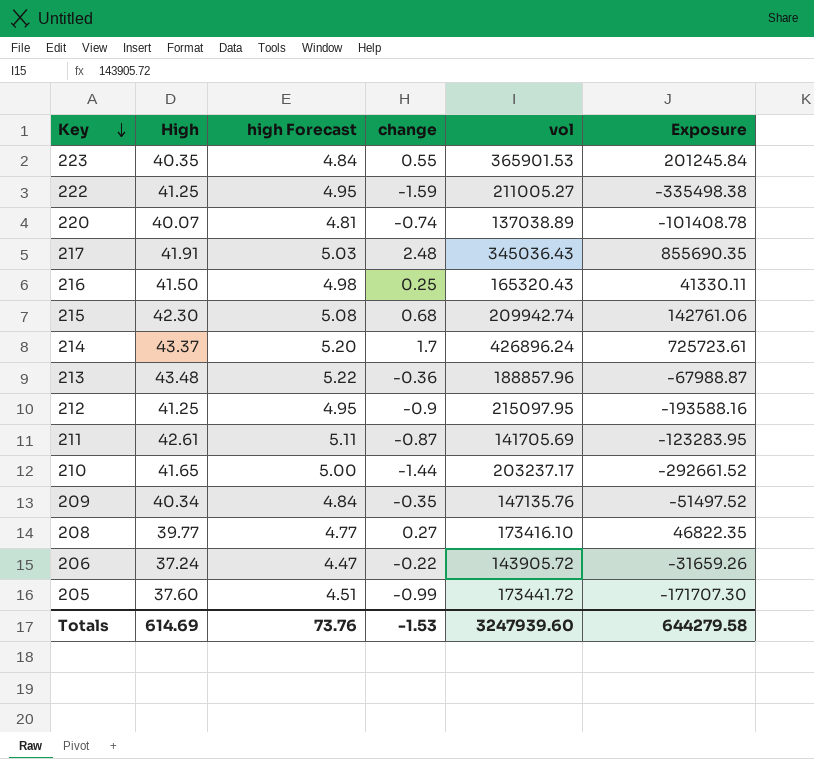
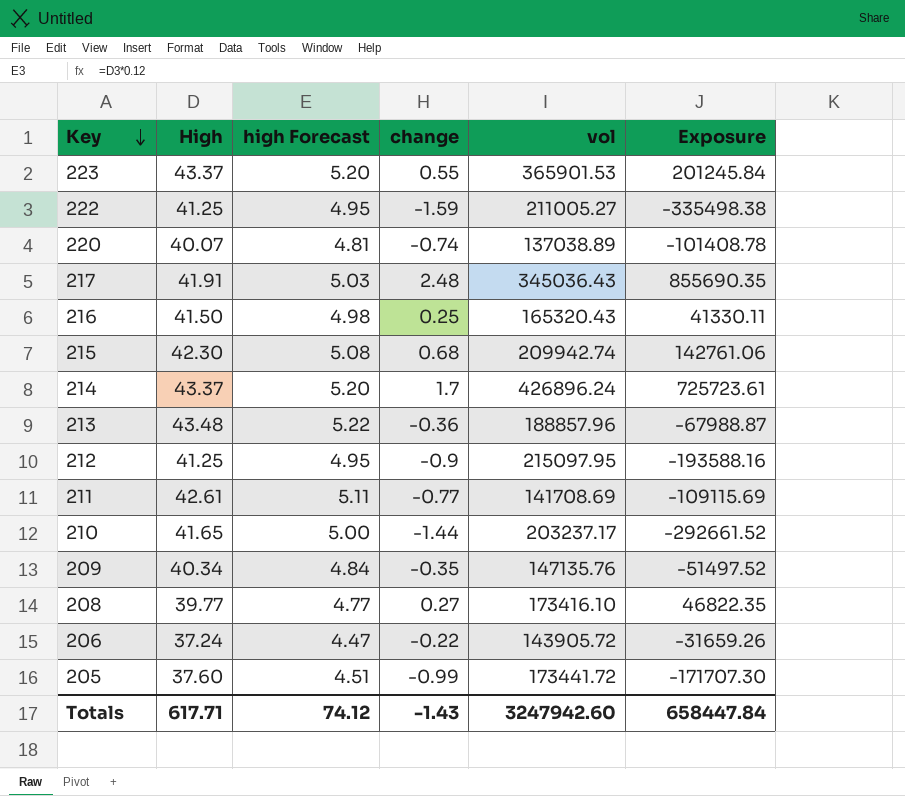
223 | High: 40.35 -> 43.37
223 | high Forecast: 4.84 -> 5.20
211 | change: -0.87 -> -0.77
211 | vol: 141705.69 -> 141708.69
211 | Exposure: -123283.95 -> -109115.69
Totals | High: 614.69 -> 617.71
Totals | high Forecast: 73.76 -> 74.12
Totals | change: -1.53 -> -1.43
Totals | vol: 3247939.60 -> 3247942.60
Totals | Exposure: 644279.58 -> 658447.84

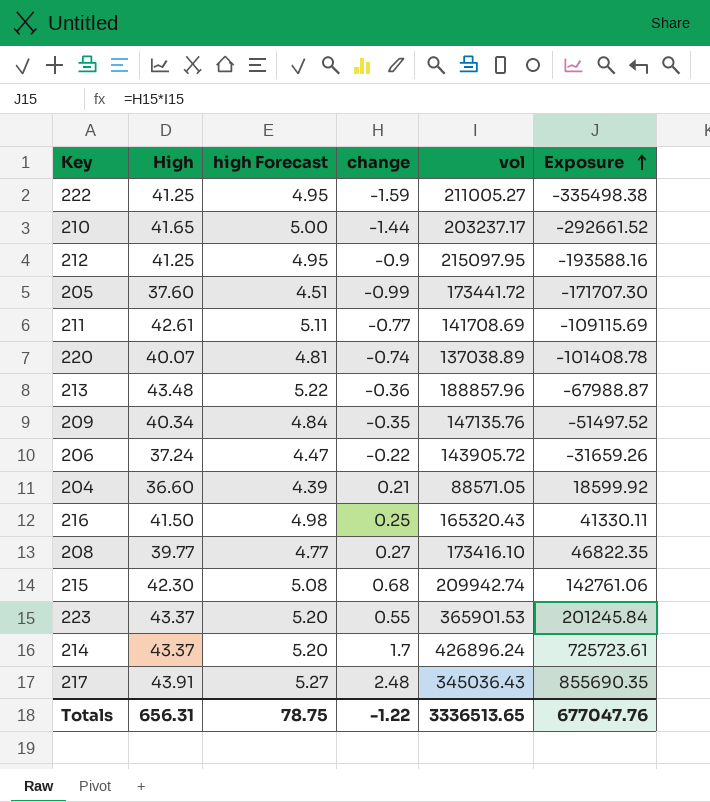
row order: Key descending -> Exposure ascending
row 204: none -> 36.60 | 4.39 | 0.21 | 88571.05 | 18599.92
217 | High: 41.91 -> 43.91
217 | high Forecast: 5.03 -> 5.27
Totals | High: 617.71 -> 656.31
Totals | high Forecast: 74.12 -> 78.75
Totals | change: -1.43 -> -1.22
Totals | vol: 3247942.60 -> 3336513.65
Totals | Exposure: 658447.84 -> 677047.76

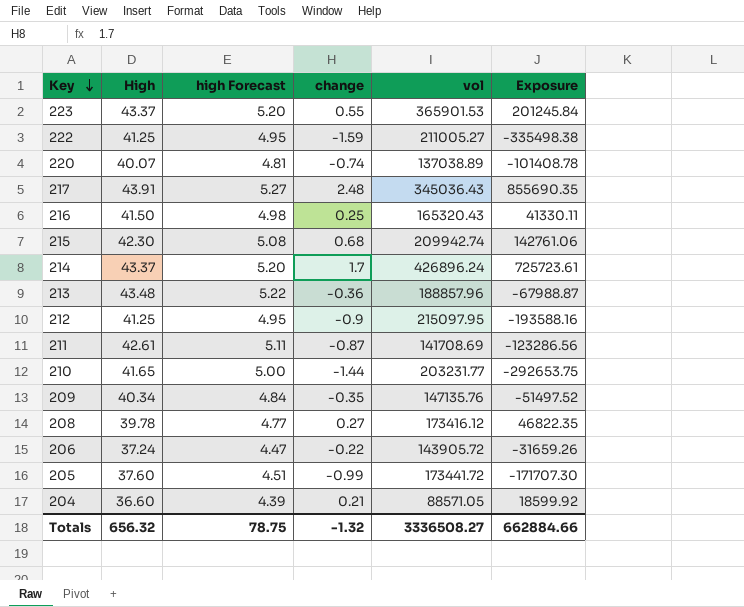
row order: Exposure ascending -> Key descending
211 | change: -0.77 -> -0.87
211 | Exposure: -109115.69 -> -123286.56
210 | vol: 203237.17 -> 203231.77
210 | Exposure: -292661.52 -> -292653.75
208 | High: 39.77 -> 39.78
208 | vol: 173416.10 -> 173416.12
Totals | High: 656.31 -> 656.32
Totals | change: -1.22 -> -1.32
Totals | vol: 3336513.65 -> 3336508.27
Totals | Exposure: 677047.76 -> 662884.66

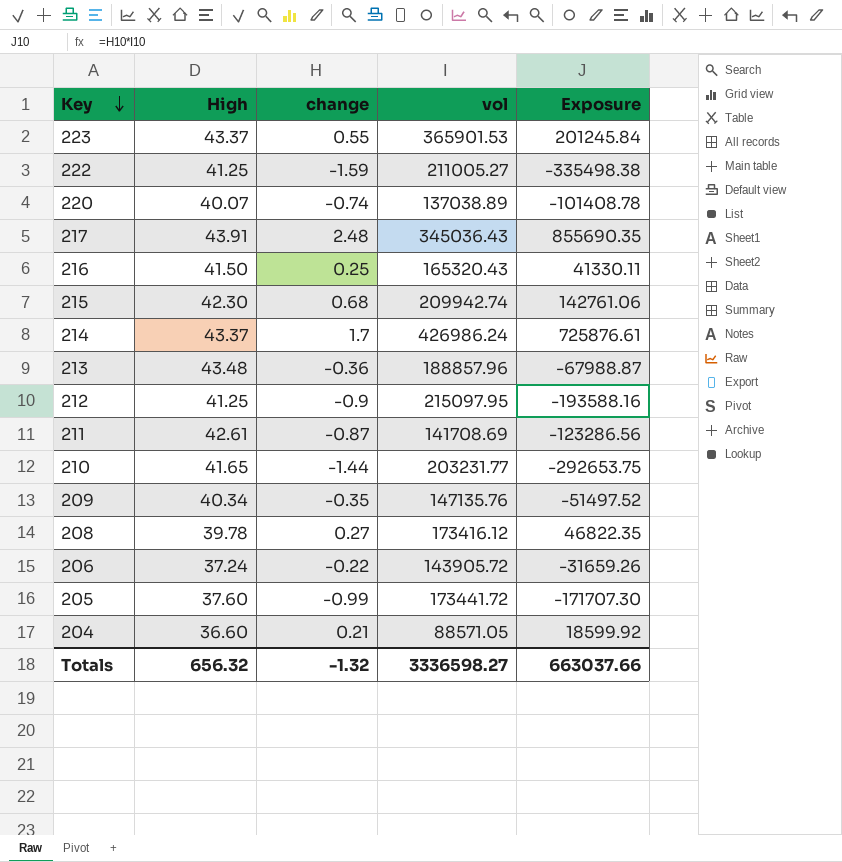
column high Forecast | formula: [High] * 0.12 -> none
214 | vol: 426896.24 -> 426986.24
214 | Exposure: 725723.61 -> 725876.61
Totals | vol: 3336508.27 -> 3336598.27
Totals | Exposure: 662884.66 -> 663037.66

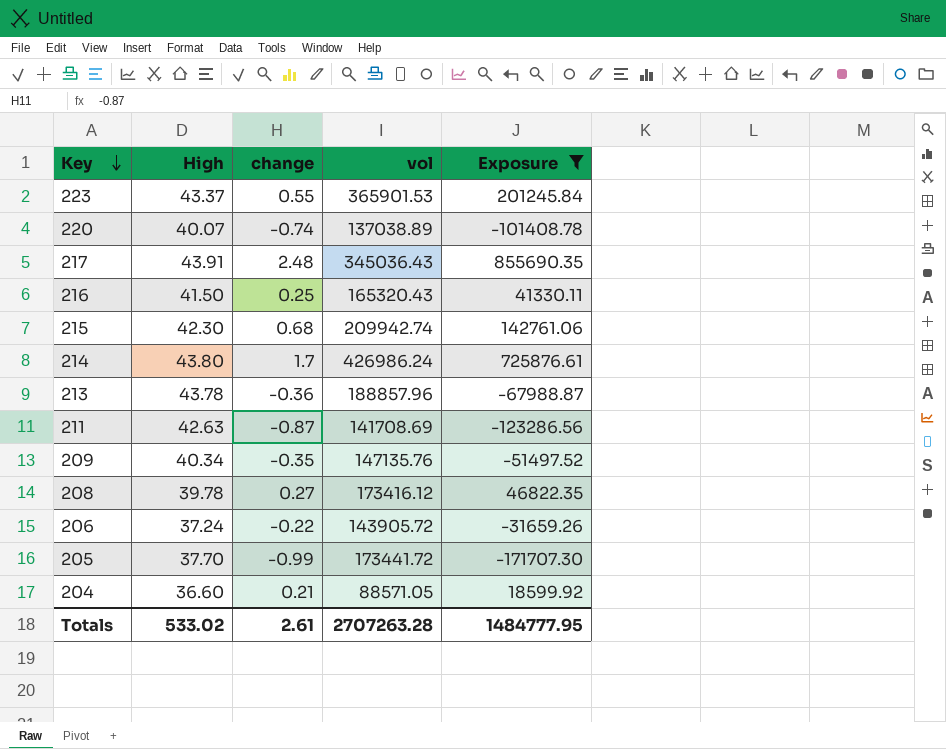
filter: none -> Exposure >= -171707.30
214 | High: 43.37 -> 43.80
213 | High: 43.48 -> 43.78
211 | High: 42.61 -> 42.63
205 | High: 37.60 -> 37.70
Totals | High: 656.32 -> 533.02
Totals | change: -1.32 -> 2.61
Totals | vol: 3336598.27 -> 2707263.28
Totals | Exposure: 663037.66 -> 1484777.95

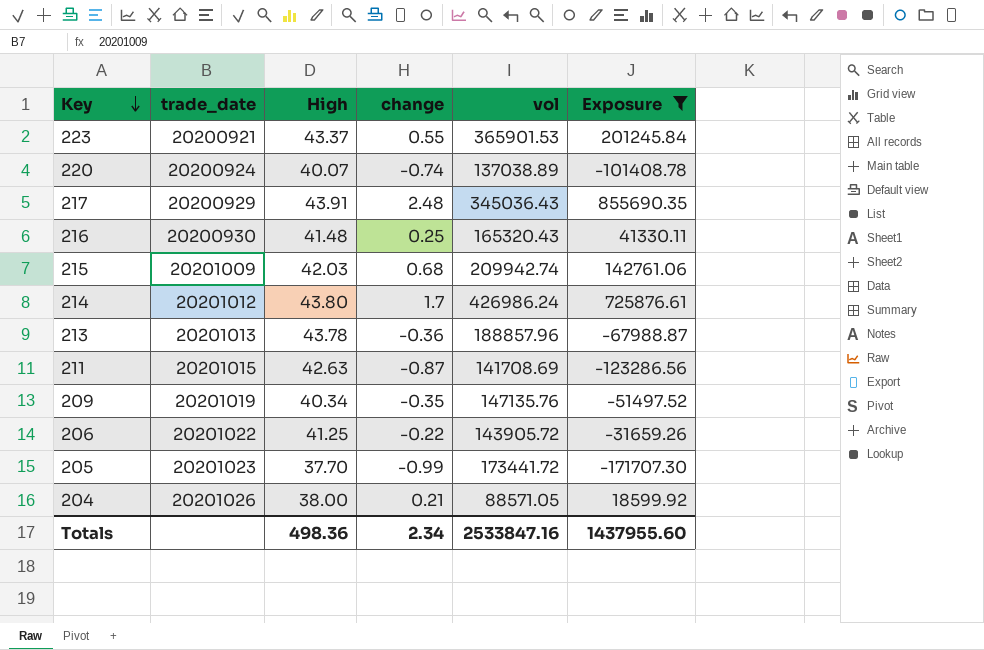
column trade_date | position: none -> 2
row 208: 39.78 | 0.27 | 173416.12 | 46822.35 -> none
216 | High: 41.50 -> 41.48
215 | High: 42.30 -> 42.03
206 | High: 37.24 -> 41.25
204 | High: 36.60 -> 38.00
Totals | High: 533.02 -> 498.36
Totals | change: 2.61 -> 2.34
Totals | vol: 2707263.28 -> 2533847.16
Totals | Exposure: 1484777.95 -> 1437955.60

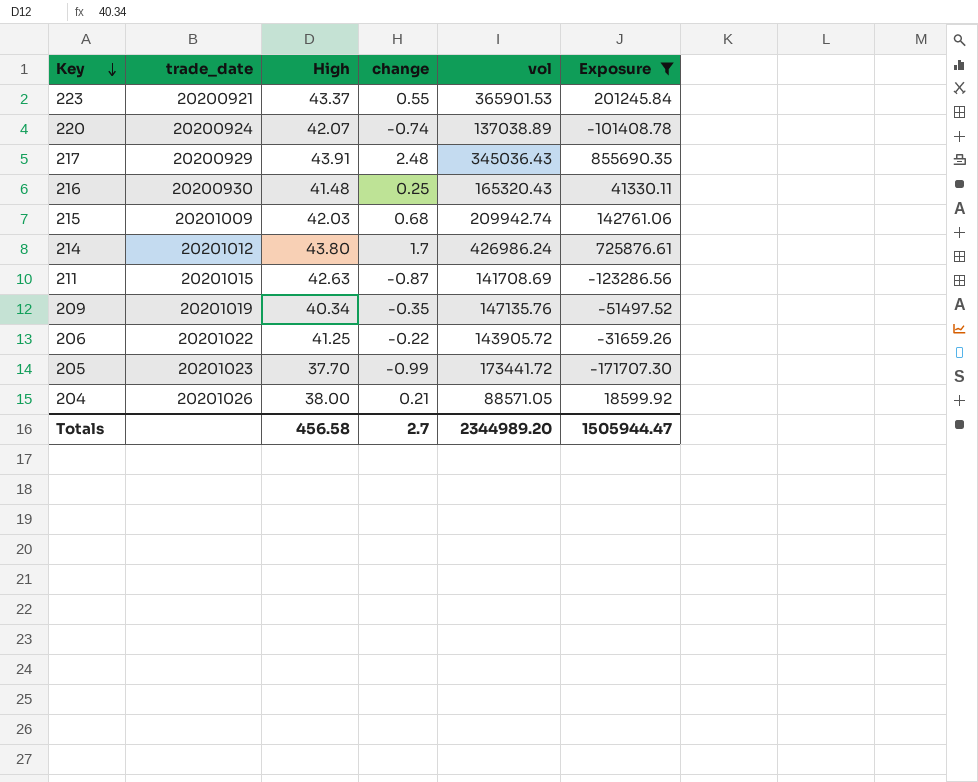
row 213: 20201013 | 43.78 | -0.36 | 188857.96 | -67988.87 -> none
220 | High: 40.07 -> 42.07
Totals | High: 498.36 -> 456.58
Totals | change: 2.34 -> 2.7
Totals | vol: 2533847.16 -> 2344989.20
Totals | Exposure: 1437955.60 -> 1505944.47

